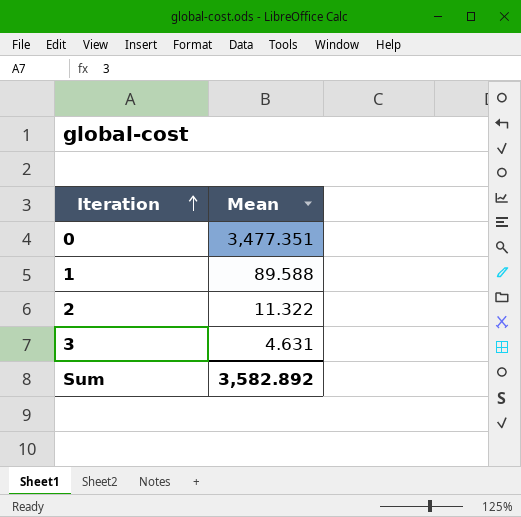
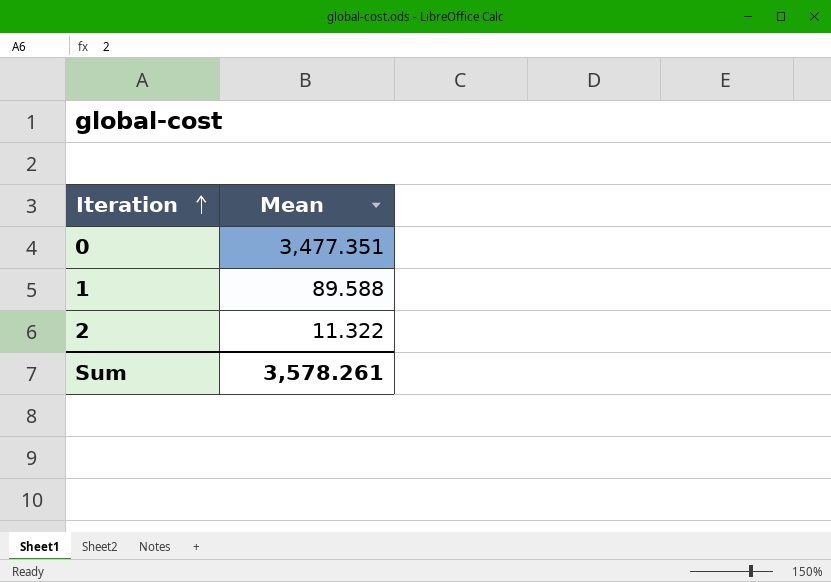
row 3: 4.631 -> none
Sum | Mean: 3,582.892 -> 3,578.261

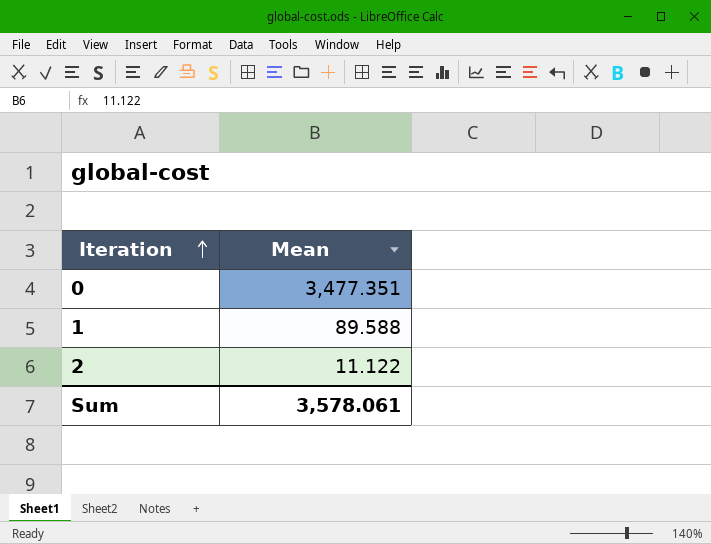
2 | Mean: 11.322 -> 11.122
Sum | Mean: 3,578.261 -> 3,578.061

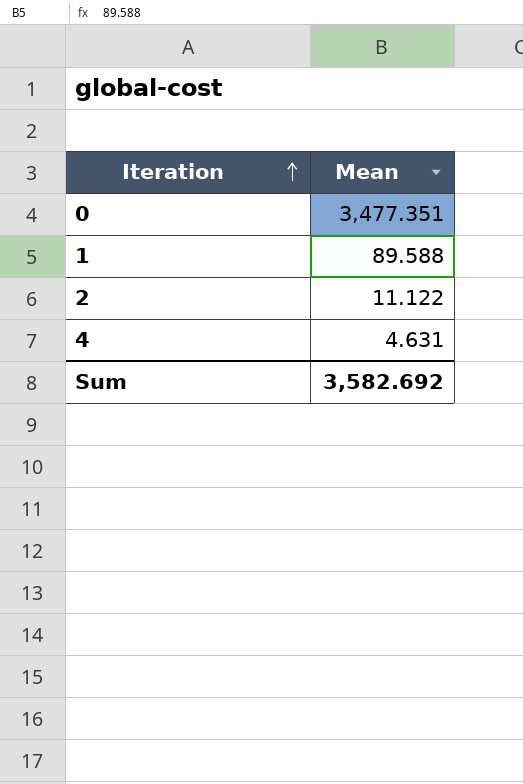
row 4: none -> 4.631
Sum | Mean: 3,578.061 -> 3,582.692

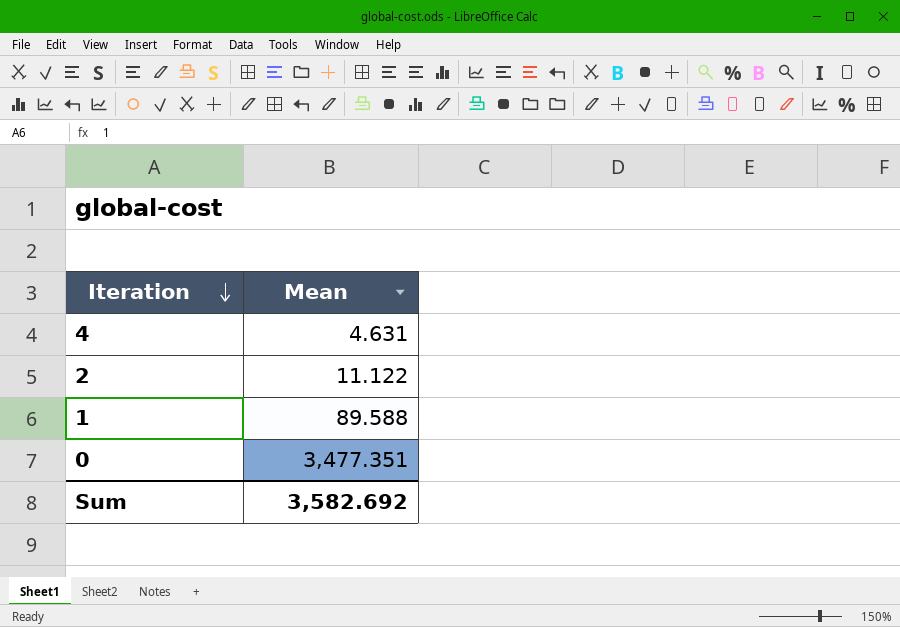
row order: Iteration ascending -> Iteration descending

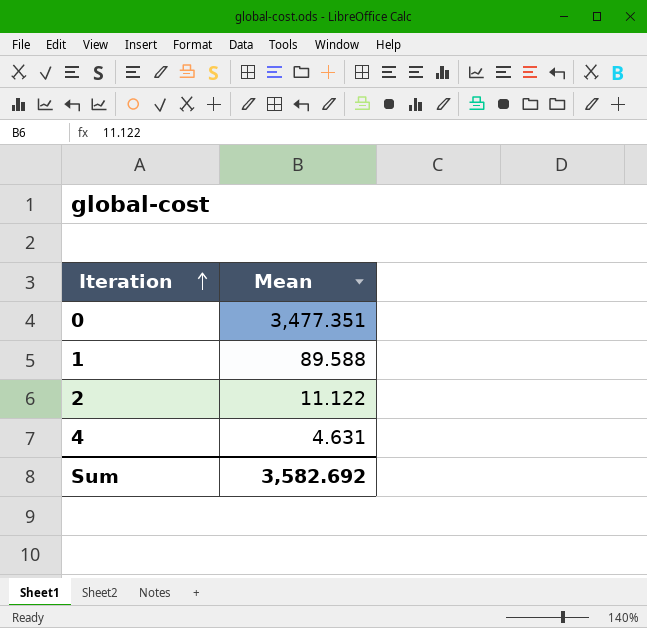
row order: Iteration descending -> Iteration ascending

